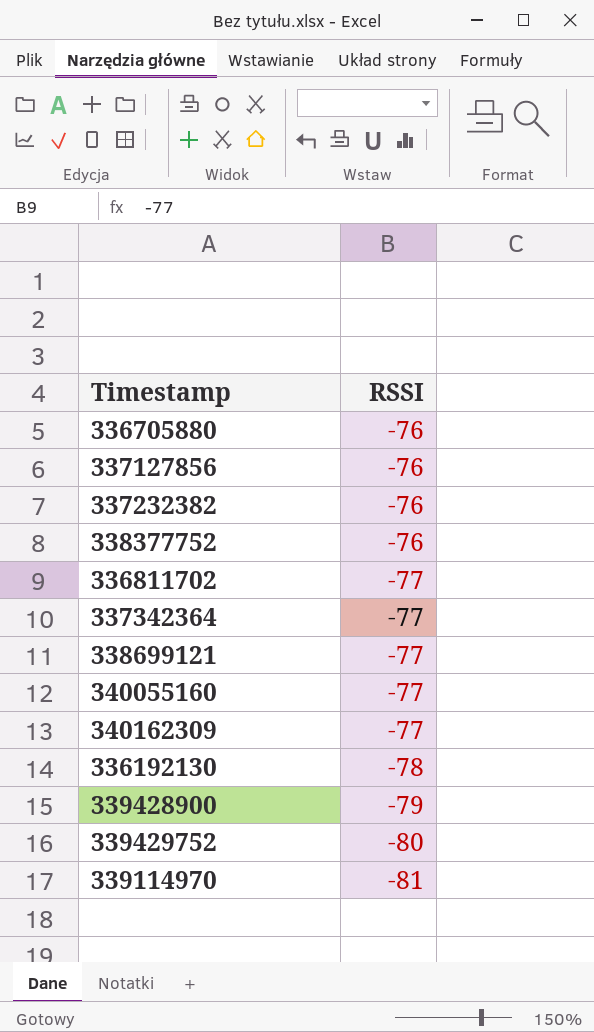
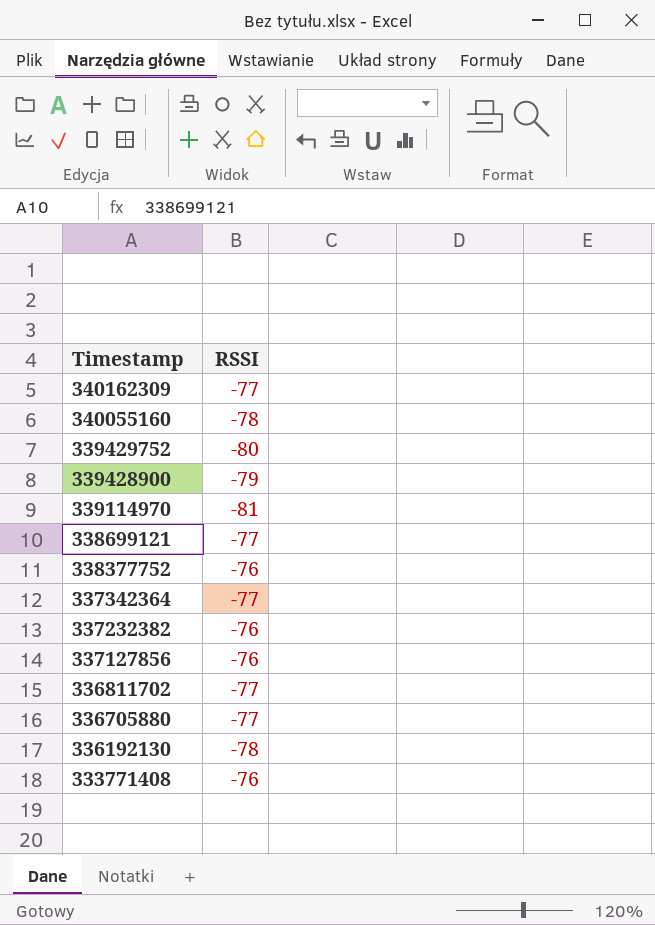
row order: RSSI descending -> Timestamp descending
340055160 | RSSI: -77 -> -78
336705880 | RSSI: -76 -> -77
row 333771408: none -> -76

